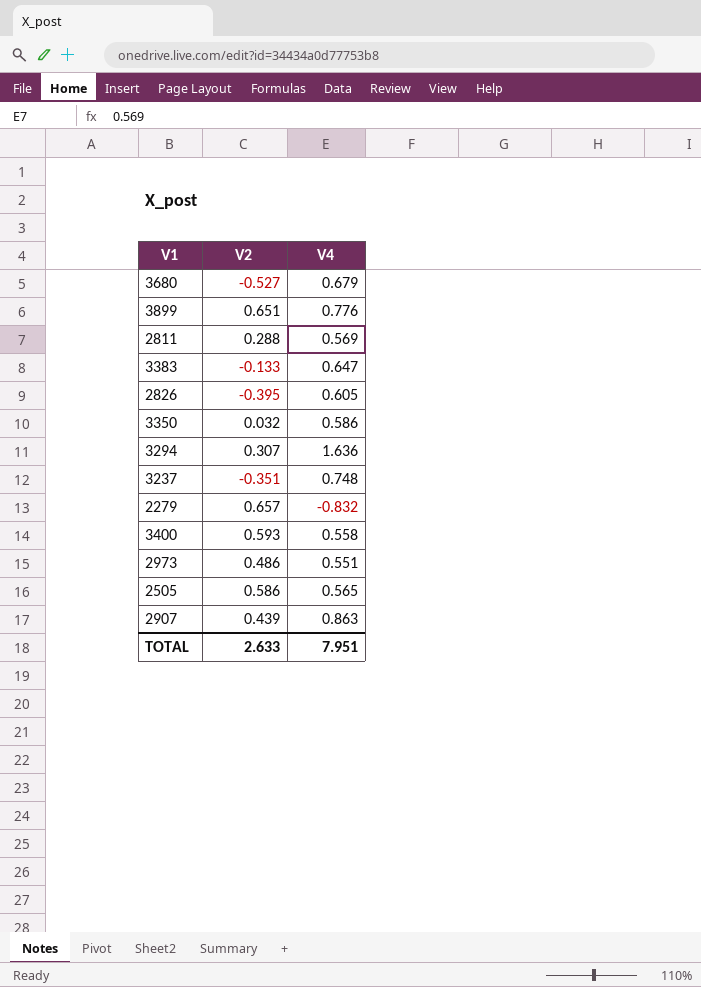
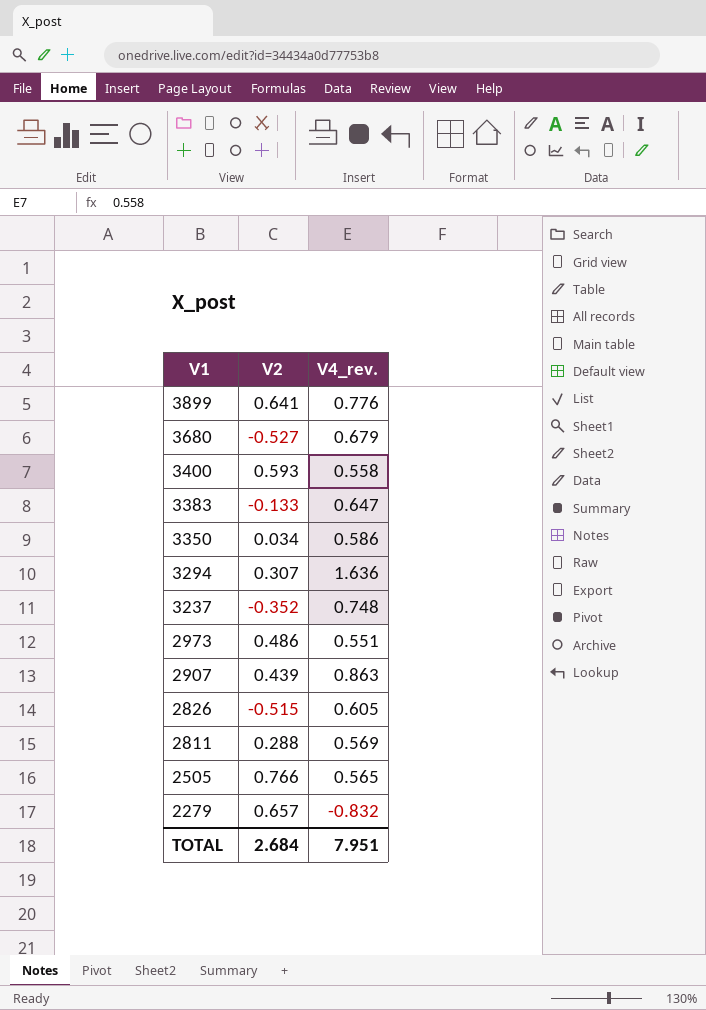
row order: none -> V1 descending
column name: V4 -> V4_rev.
3899 | V2: 0.651 -> 0.641
3350 | V2: 0.032 -> 0.034
3237 | V2: -0.351 -> -0.352
2826 | V2: -0.395 -> -0.515
2505 | V2: 0.586 -> 0.766
TOTAL | V2: 2.633 -> 2.684

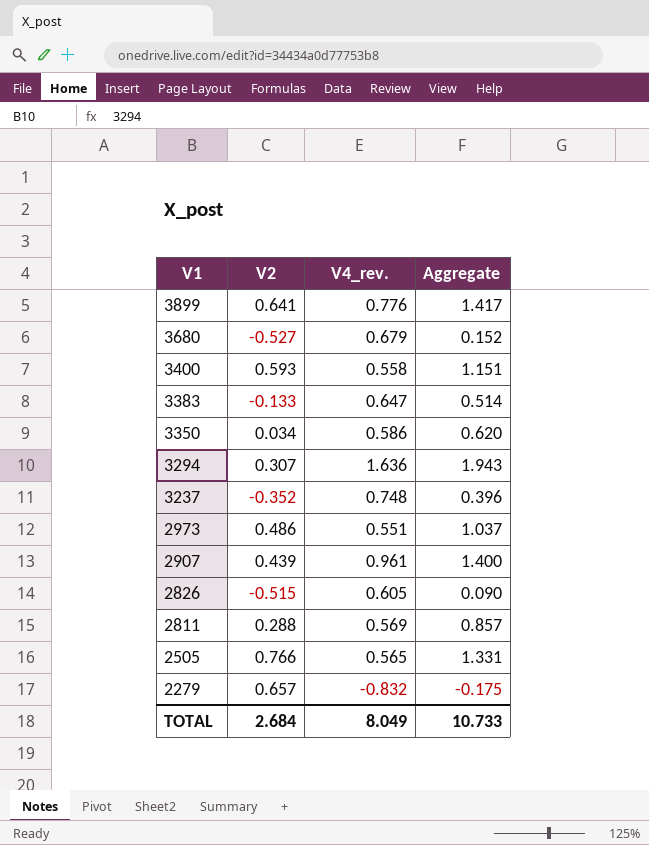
column Aggregate | formula: none -> [V2] + [V4_rev.]
2907 | V4_rev.: 0.863 -> 0.961
TOTAL | V4_rev.: 7.951 -> 8.049

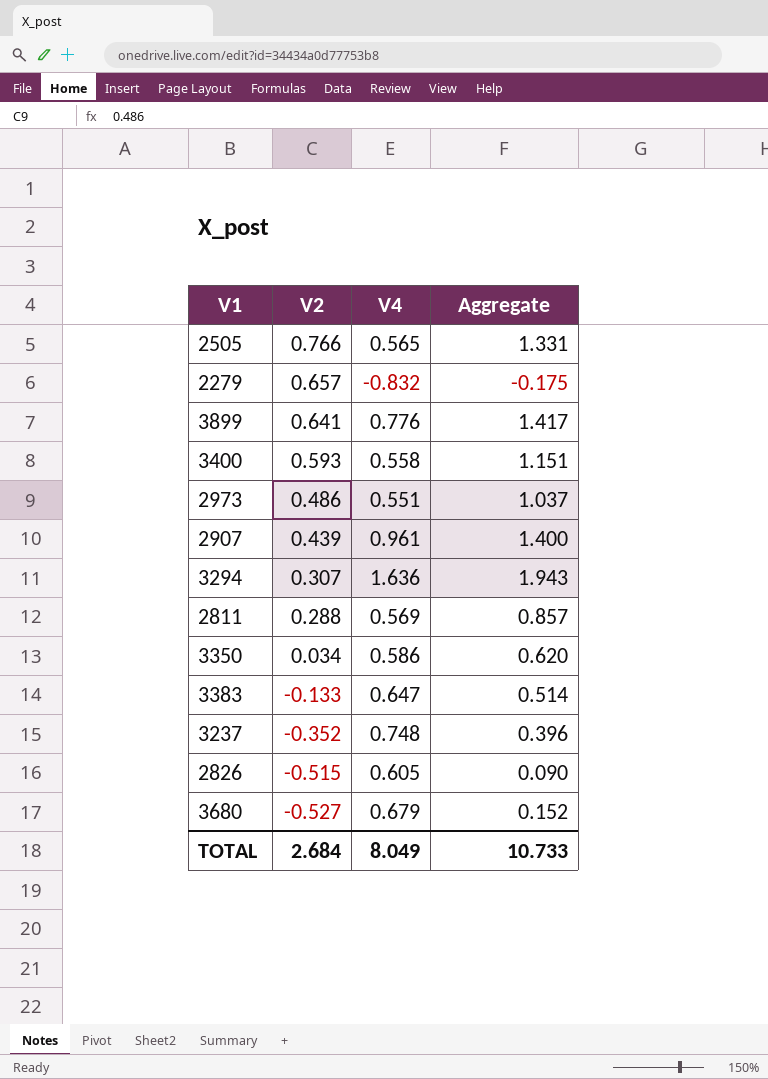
row order: V1 descending -> V2 descending
column name: V4_rev. -> V4

